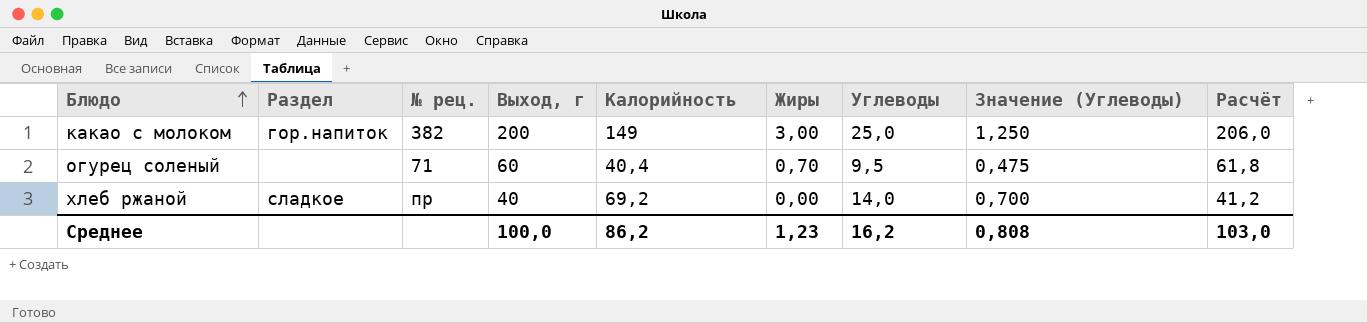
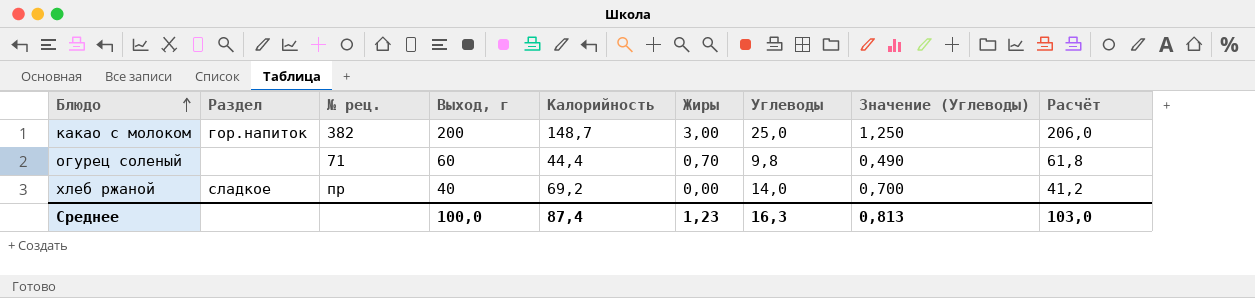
какао с молоком | Калорийность: 149 -> 148,7
огурец соленый | Калорийность: 40,4 -> 44,4
огурец соленый | Углеводы: 9,5 -> 9,8
огурец соленый | Значение (Углеводы): 0,475 -> 0,490
Среднее | Калорийность: 86,2 -> 87,4
Среднее | Углеводы: 16,2 -> 16,3
Среднее | Значение (Углеводы): 0,808 -> 0,813

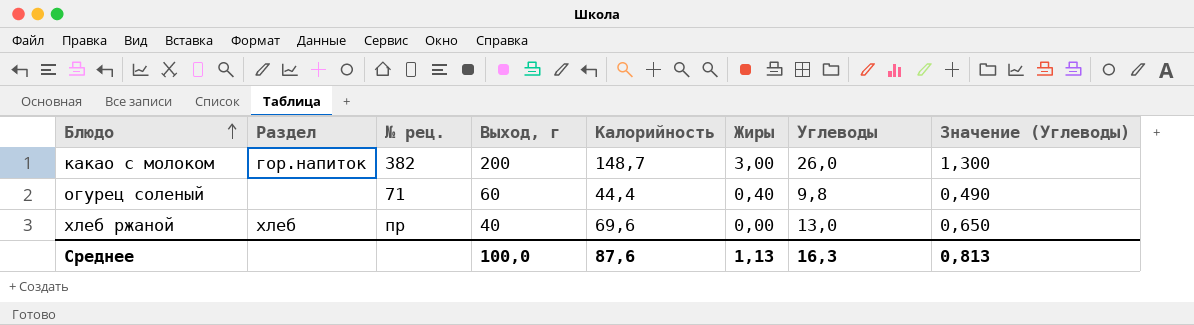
column Расчёт | formula: [Выход, г] * 1,03 -> none
какао с молоком | Углеводы: 25,0 -> 26,0
какао с молоком | Значение (Углеводы): 1,250 -> 1,300
огурец соленый | Жиры: 0,70 -> 0,40
хлеб ржаной | Раздел: сладкое -> хлеб
хлеб ржаной | Калорийность: 69,2 -> 69,6
хлеб ржаной | Углеводы: 14,0 -> 13,0
хлеб ржаной | Значение (Углеводы): 0,700 -> 0,650
Среднее | Калорийность: 87,4 -> 87,6
Среднее | Жиры: 1,23 -> 1,13

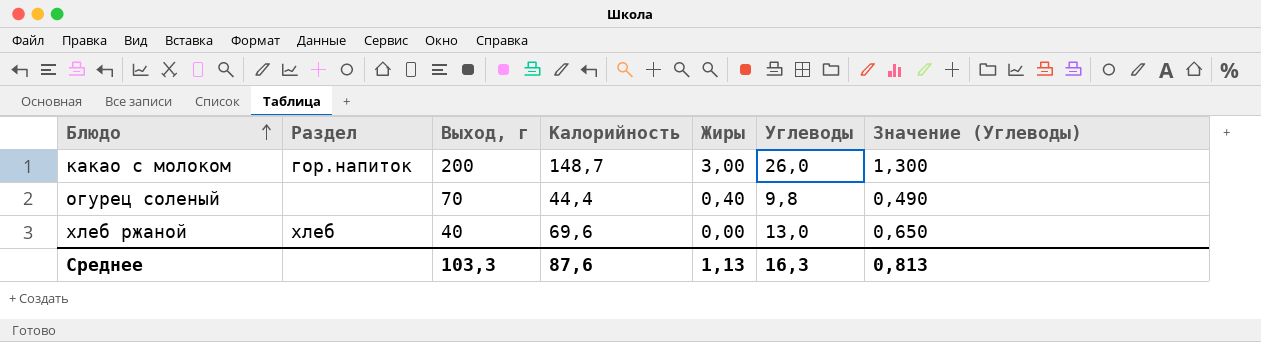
column № рец. | position: 3 -> none
огурец соленый | Выход, г: 60 -> 70
Среднее | Выход, г: 100,0 -> 103,3

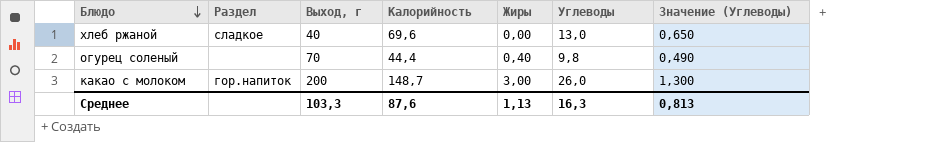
row order: Блюдо ascending -> Блюдо descending
хлеб ржаной | Раздел: хлеб -> сладкое

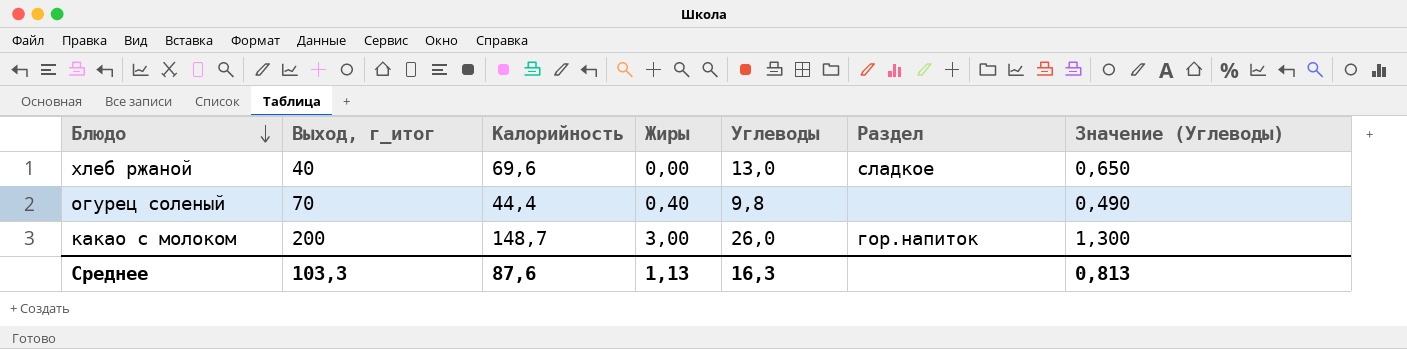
column name: Выход, г -> Выход, г_итог
column Раздел | position: 2 -> 6

